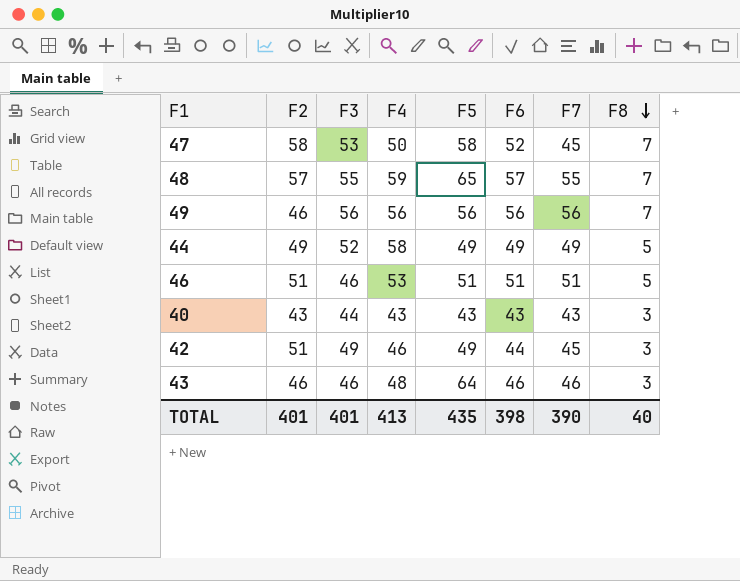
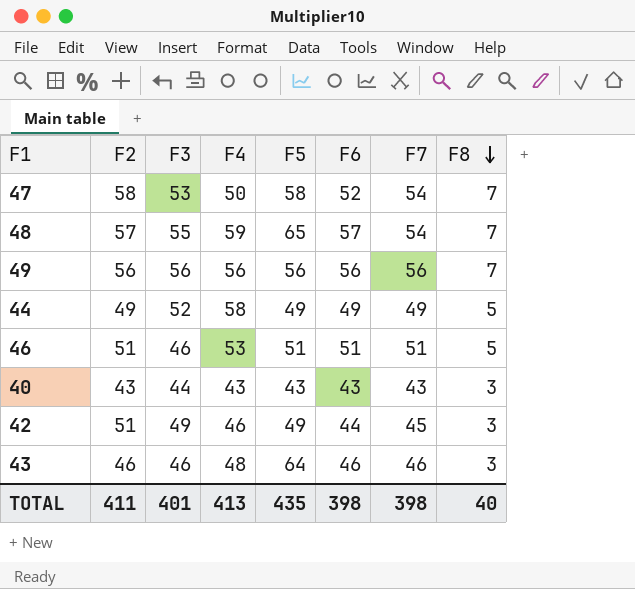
47 | F7: 45 -> 54
48 | F7: 55 -> 54
49 | F2: 46 -> 56
TOTAL | F2: 401 -> 411
TOTAL | F7: 390 -> 398

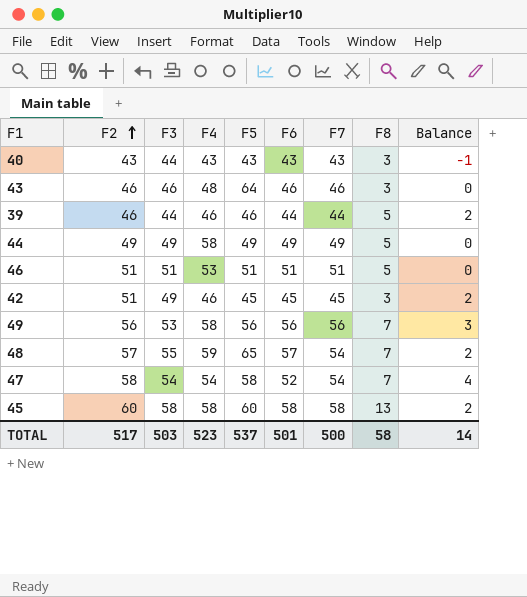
row order: F8 descending -> F2 ascending
column Balance | formula: none -> [F2] - [F3]
row 39: none -> 46 | 44 | 46 | 46 | 44 | 44 | 5 | 2
44 | F3: 52 -> 49
46 | F3: 46 -> 51
42 | F5: 49 -> 45
42 | F6: 44 -> 45
49 | F3: 56 -> 53
49 | F4: 56 -> 58
47 | F3: 53 -> 54
47 | F4: 50 -> 54
row 45: none -> 60 | 58 | 58 | 60 | 58 | 58 | 13 | 2
TOTAL | F2: 411 -> 517
TOTAL | F3: 401 -> 503
TOTAL | F4: 413 -> 523
TOTAL | F5: 435 -> 537
TOTAL | F6: 398 -> 501
TOTAL | F7: 398 -> 500
TOTAL | F8: 40 -> 58

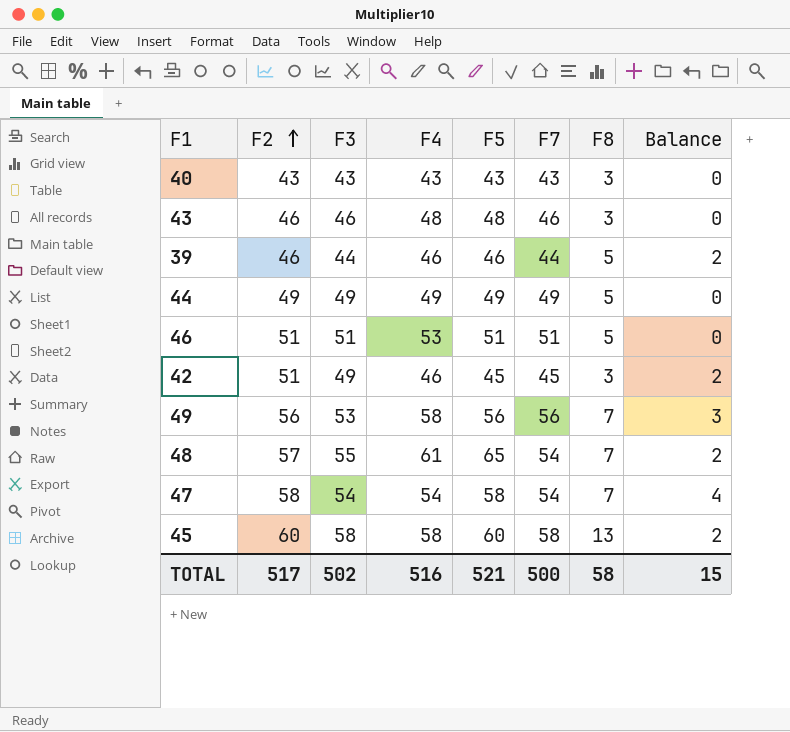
column F6 | position: 6 -> none
40 | F3: 44 -> 43
40 | Balance: -1 -> 0
43 | F5: 64 -> 48
44 | F4: 58 -> 49
48 | F4: 59 -> 61
TOTAL | F3: 503 -> 502
TOTAL | F4: 523 -> 516
TOTAL | F5: 537 -> 521
TOTAL | Balance: 14 -> 15

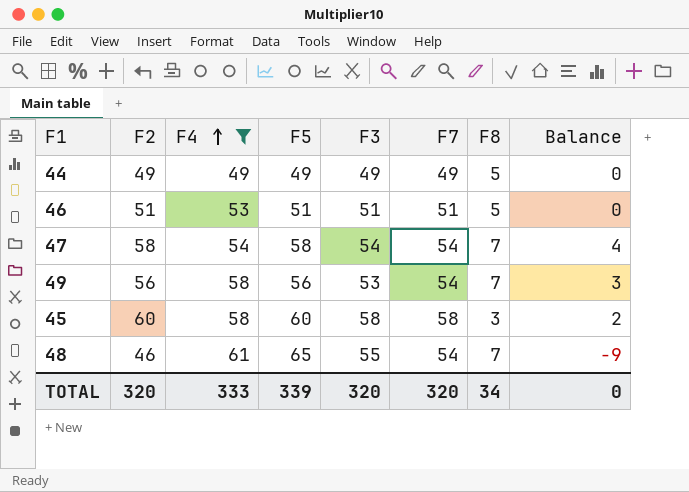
filter: none -> F4 >= 49
row order: F2 ascending -> F4 ascending
column F3 | position: 3 -> 5
49 | F7: 56 -> 54
45 | F8: 13 -> 3
48 | F2: 57 -> 46
48 | Balance: 2 -> -9
TOTAL | F2: 517 -> 320
TOTAL | F4: 516 -> 333
TOTAL | F5: 521 -> 339
TOTAL | F3: 502 -> 320
TOTAL | F7: 500 -> 320
TOTAL | F8: 58 -> 34
TOTAL | Balance: 15 -> 0

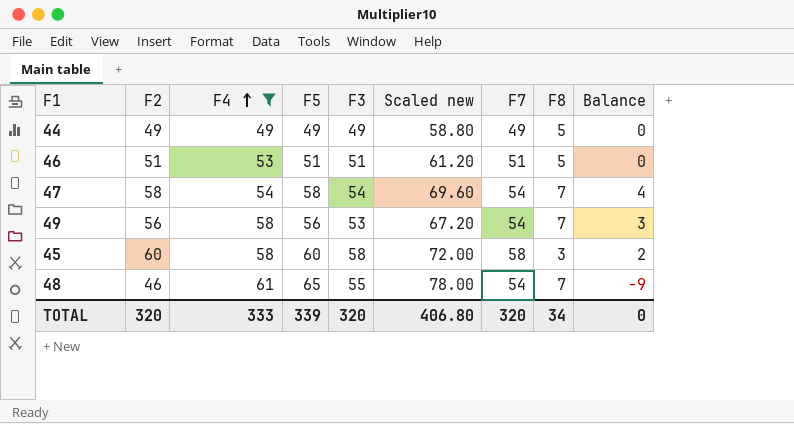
column Scaled new | formula: none -> [F5] * 1.2

